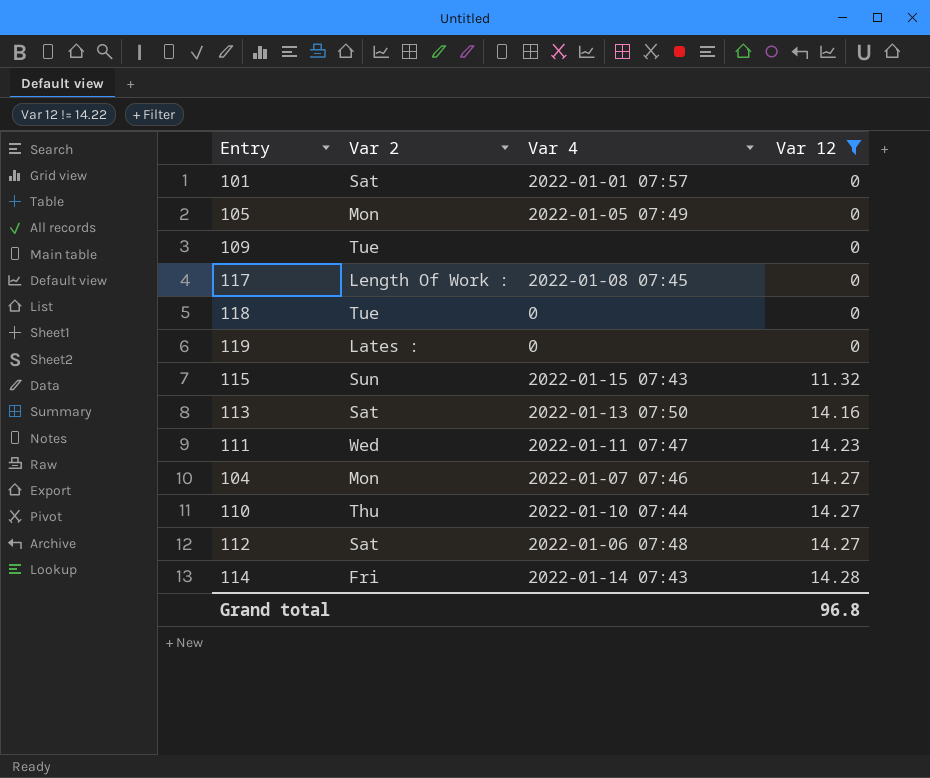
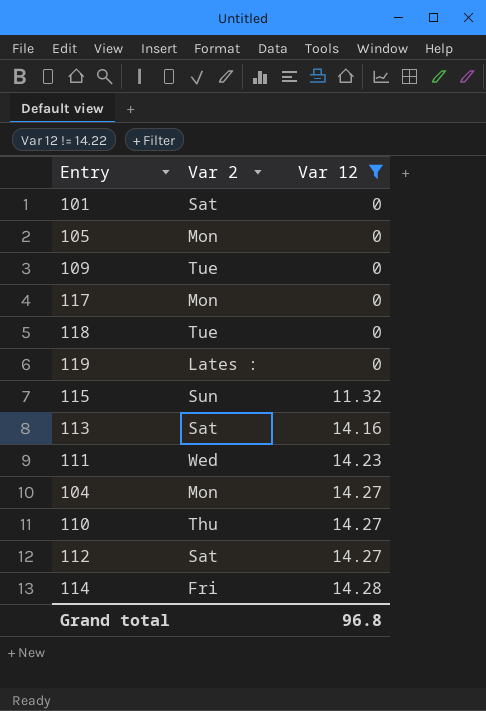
column Var 4 | position: 3 -> none
117 | Var 2: Length Of Work : -> Mon

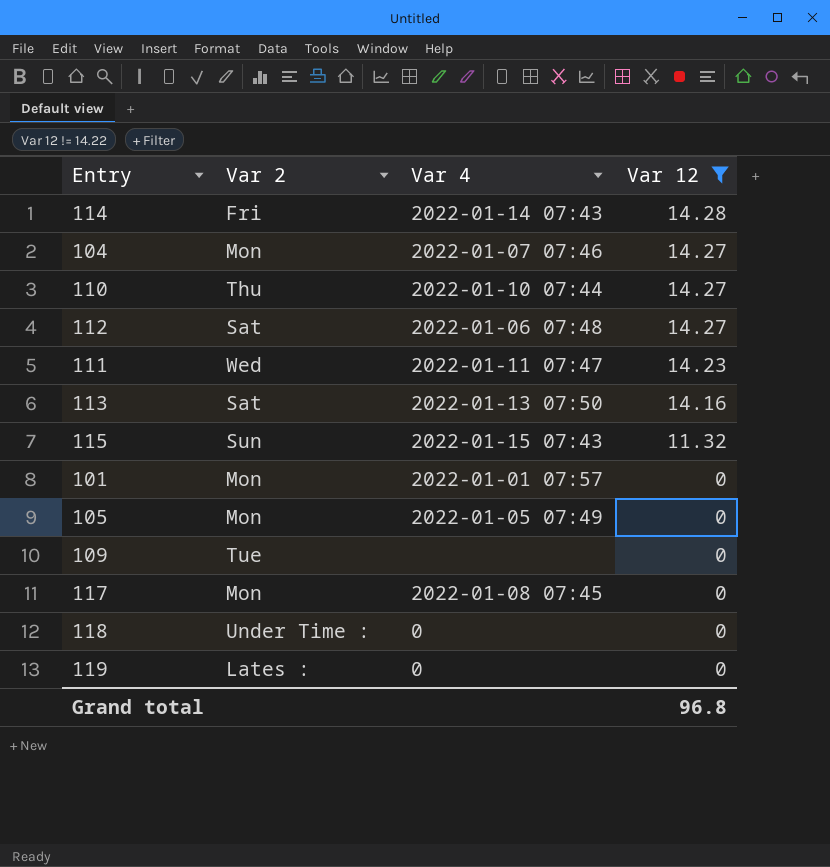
row order: Var 12 ascending -> Var 12 descending
column Var 4 | position: none -> 3
101 | Var 2: Sat -> Mon
118 | Var 2: Tue -> Under Time :

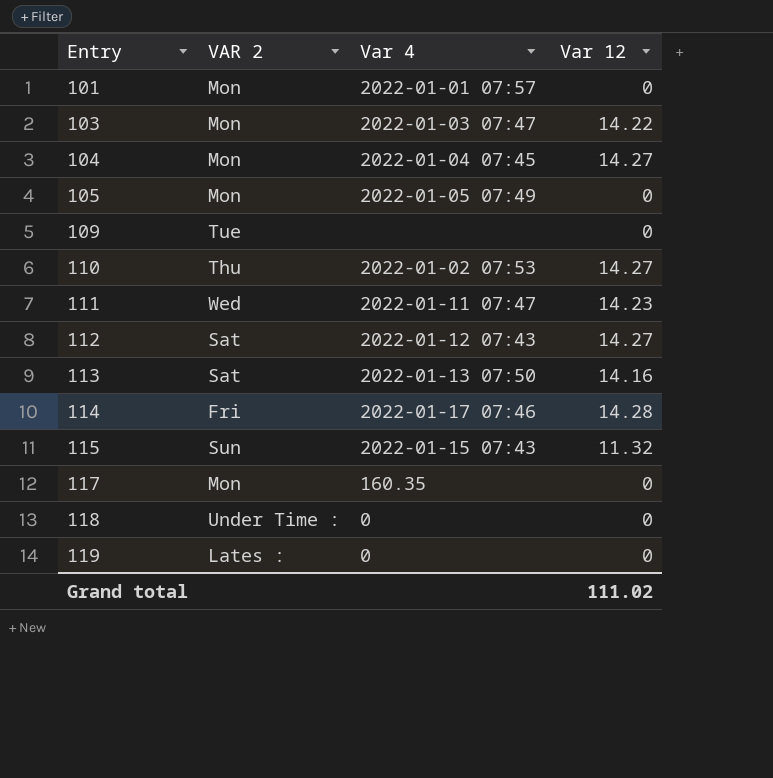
filter: Var 12 != 14.22 -> none
row order: Var 12 descending -> Entry ascending
column name: Var 2 -> VAR 2
104 | Var 4: 2022-01-07 07:46 -> 2022-01-04 07:45
110 | Var 4: 2022-01-10 07:44 -> 2022-01-02 07:53
112 | Var 4: 2022-01-06 07:48 -> 2022-01-12 07:43
114 | Var 4: 2022-01-14 07:43 -> 2022-01-17 07:46
117 | Var 4: 2022-01-08 07:45 -> 160.35
Grand total | Var 12: 96.8 -> 111.02

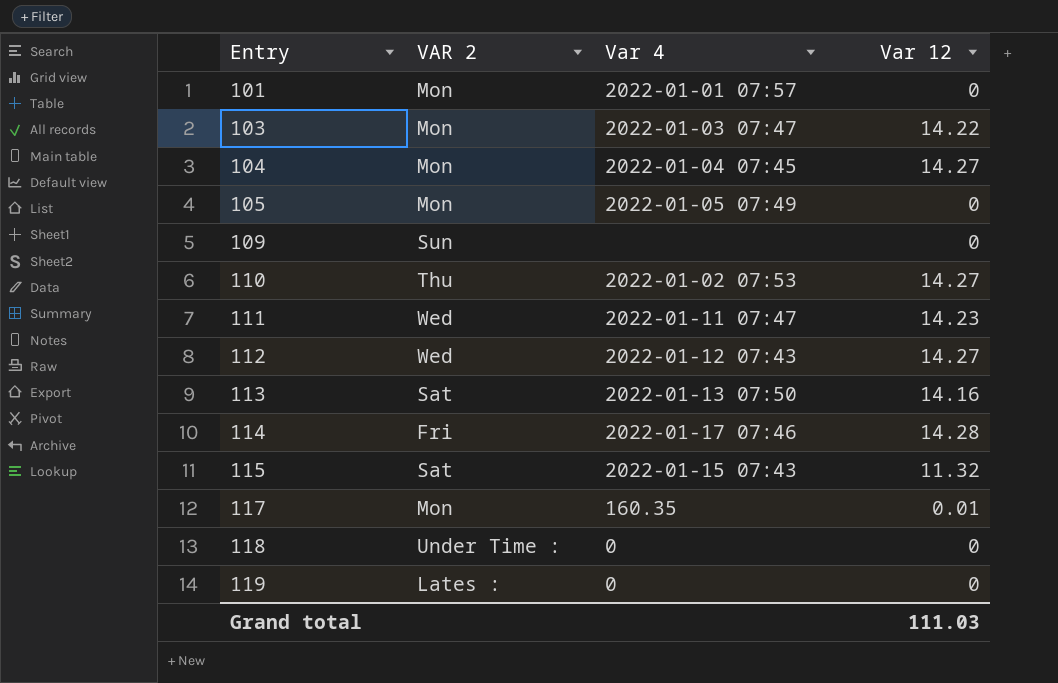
109 | VAR 2: Tue -> Sun
112 | VAR 2: Sat -> Wed
115 | VAR 2: Sun -> Sat
117 | Var 12: 0 -> 0.01
Grand total | Var 12: 111.02 -> 111.03

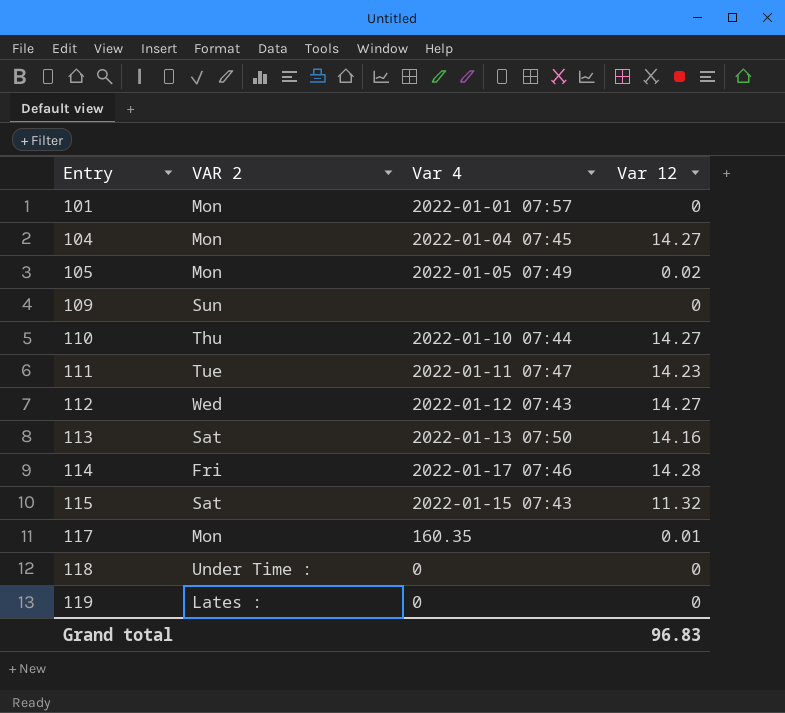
row 103: Mon | 2022-01-03 07:47 | 14.22 -> none
105 | Var 12: 0 -> 0.02
110 | Var 4: 2022-01-02 07:53 -> 2022-01-10 07:44
111 | VAR 2: Wed -> Tue
Grand total | Var 12: 111.03 -> 96.83

